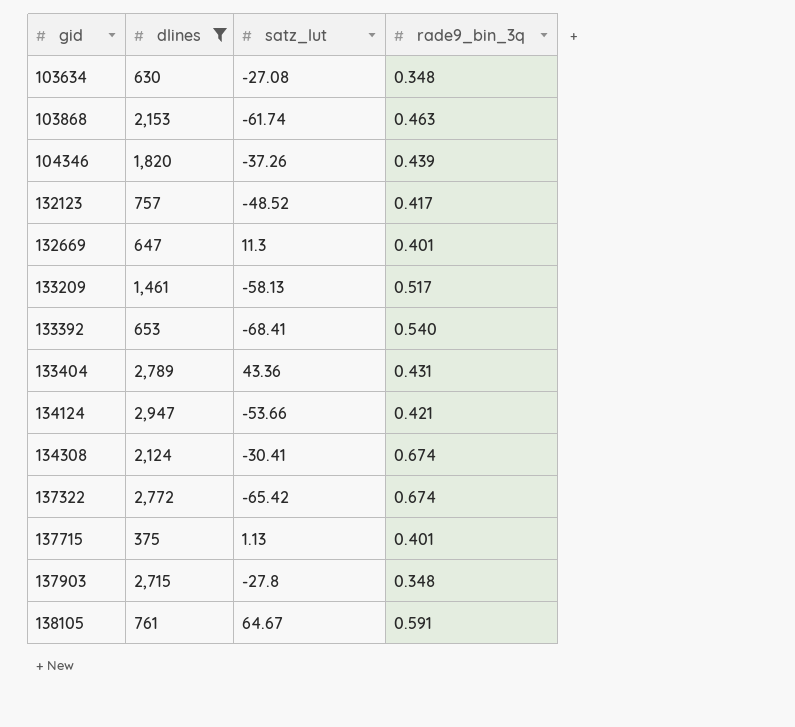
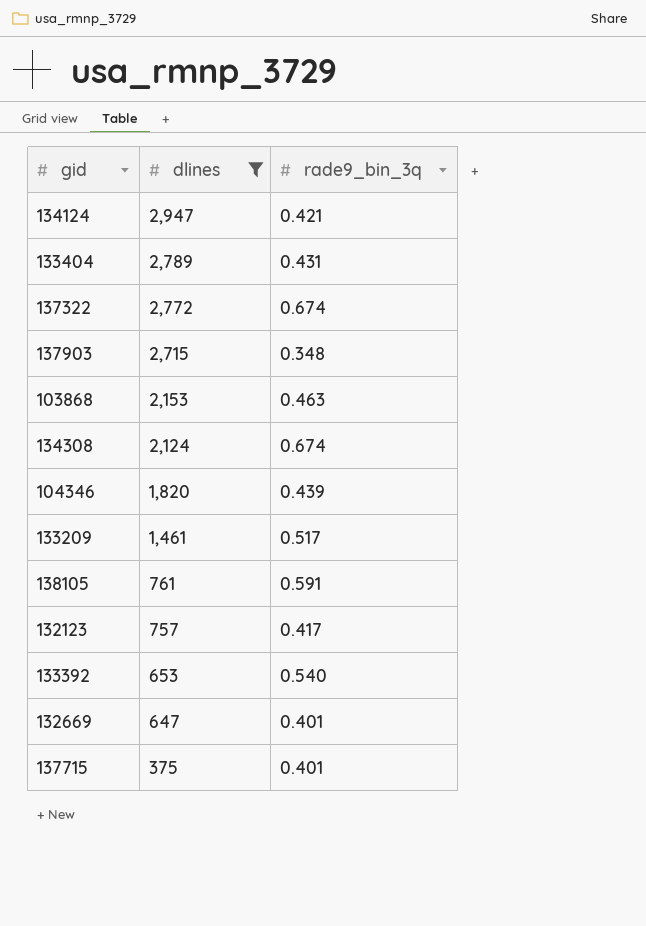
row order: gid ascending -> dlines descending
column satz_lut | position: 3 -> none
row 103634: 630 | -27.08 | 0.348 -> none

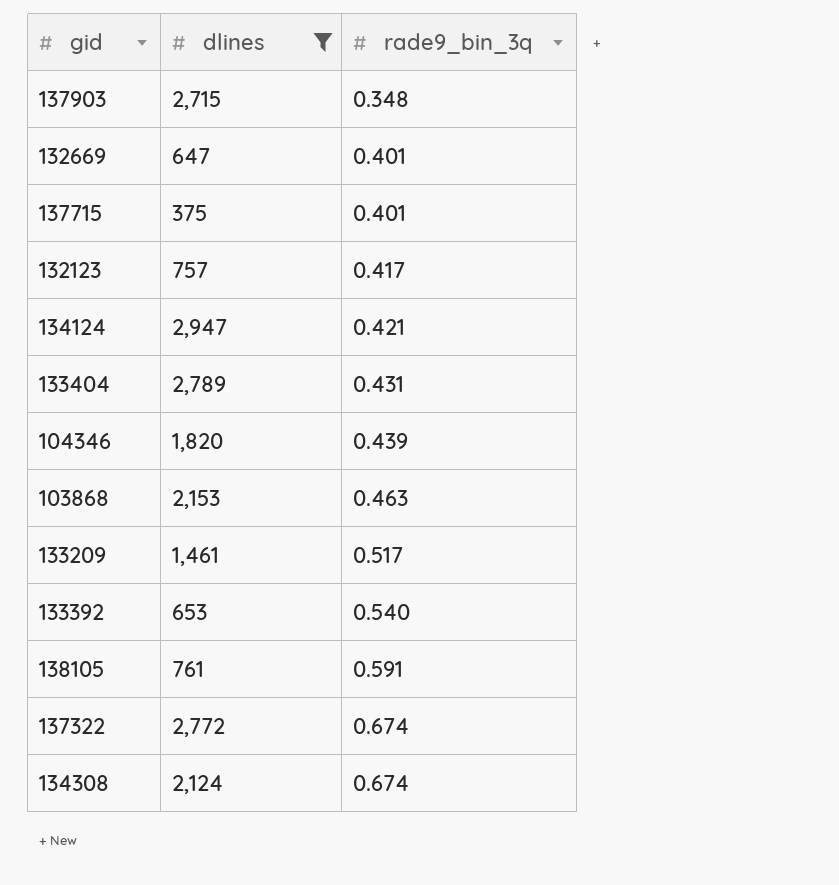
row order: dlines descending -> rade9_bin_3q ascending

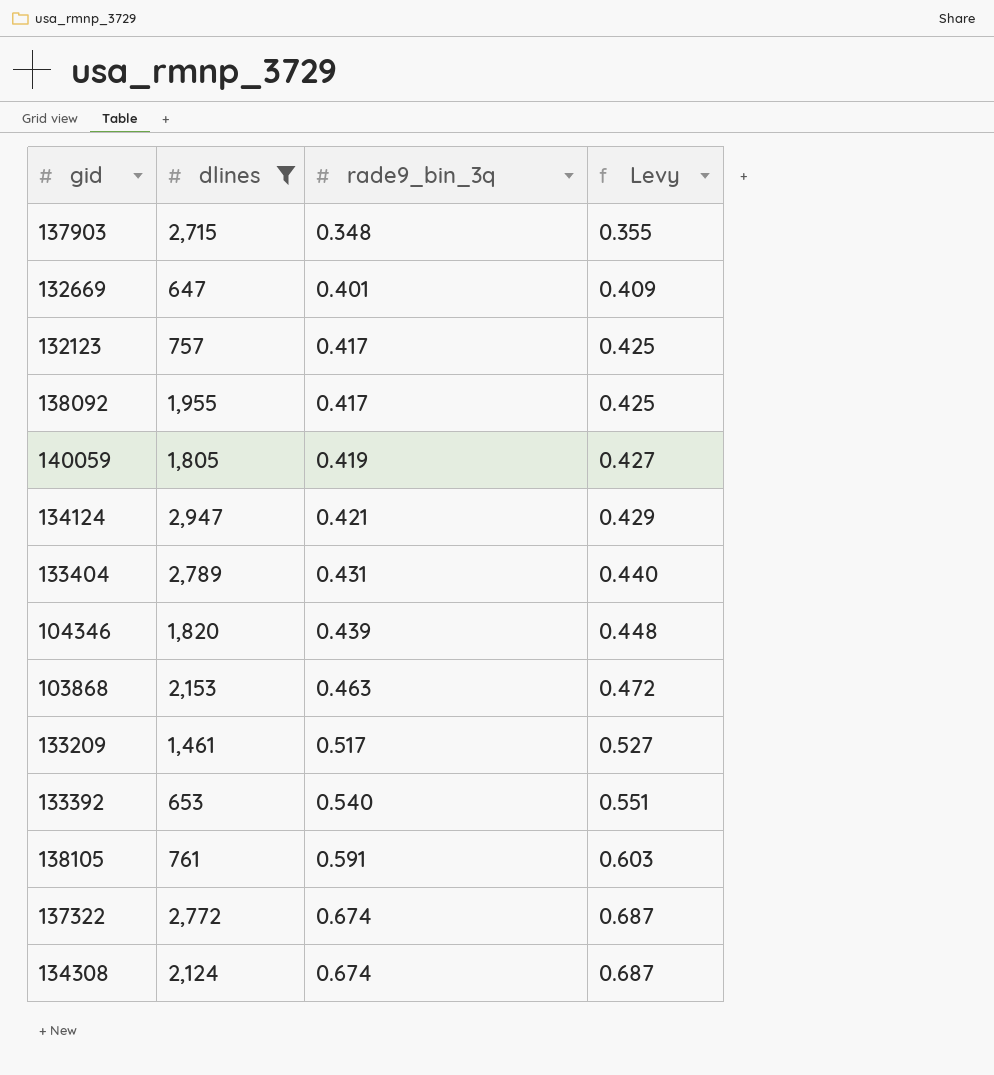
column Levy | formula: none -> [rade9_bin_3q] * 1.02
row 137715: 375 | 0.401 -> none
row 138092: none -> 1,955 | 0.417 | 0.425
row 140059: none -> 1,805 | 0.419 | 0.427

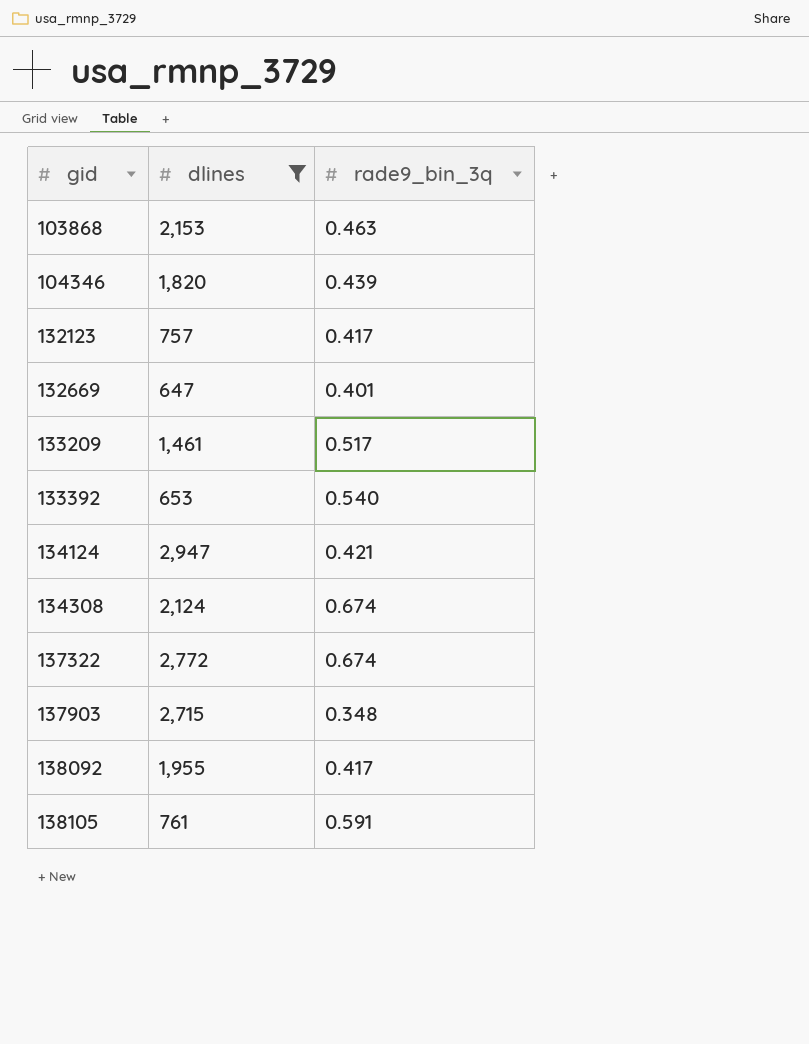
row order: rade9_bin_3q ascending -> gid ascending
column Levy | formula: [rade9_bin_3q] * 1.02 -> none
row 140059: 1,805 | 0.419 | 0.427 -> none
row 133404: 2,789 | 0.431 | 0.440 -> none

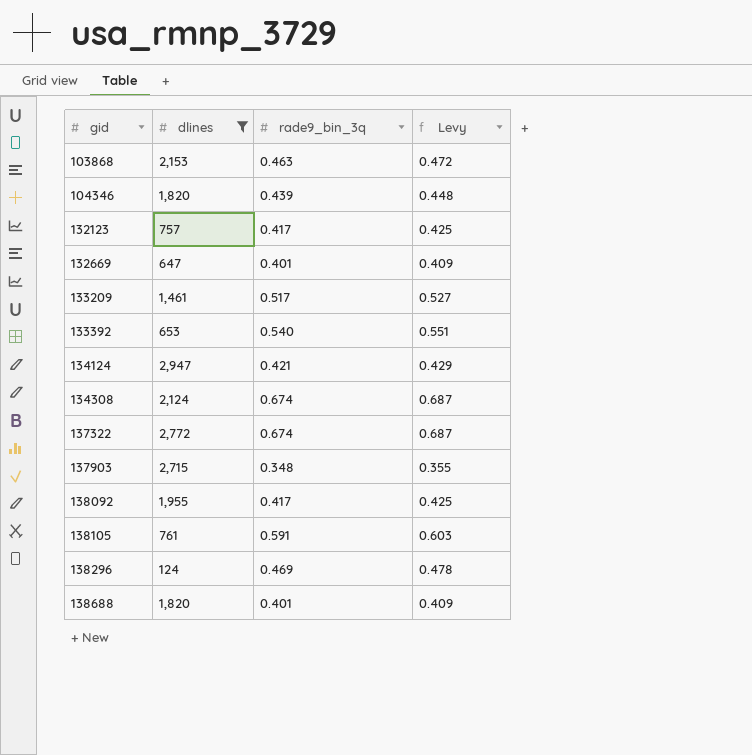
column Levy | formula: none -> [rade9_bin_3q] * 1.02
row 138296: none -> 124 | 0.469 | 0.478
row 138688: none -> 1,820 | 0.401 | 0.409

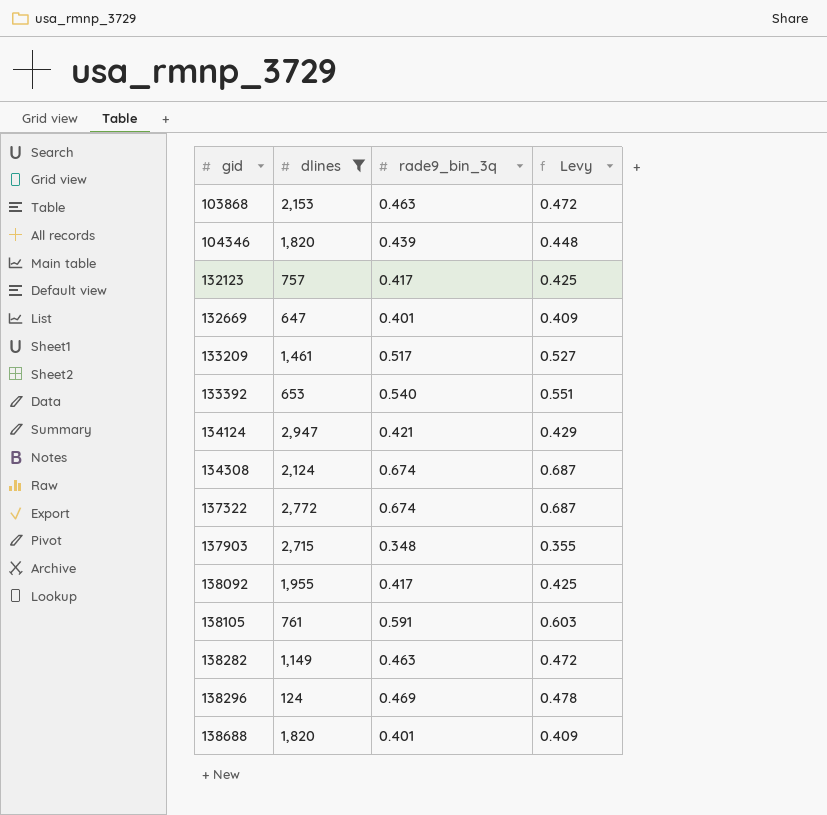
row 138282: none -> 1,149 | 0.463 | 0.472

